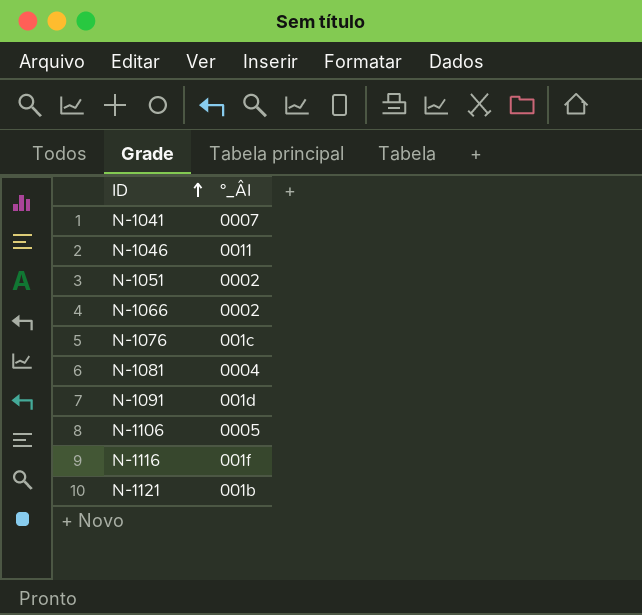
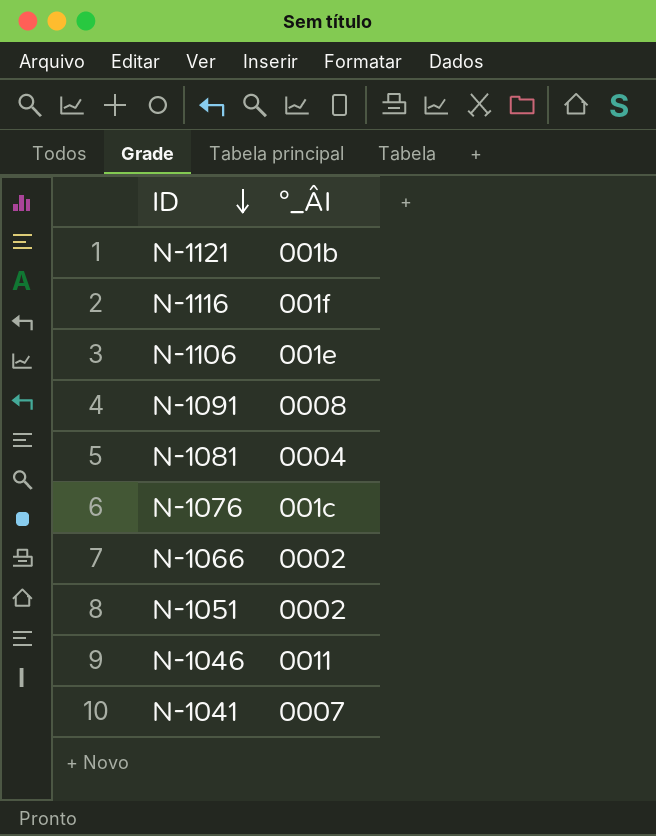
row order: ID ascending -> ID descending
N-1106 | °_ÂI: 0005 -> 001e
N-1091 | °_ÂI: 001d -> 0008

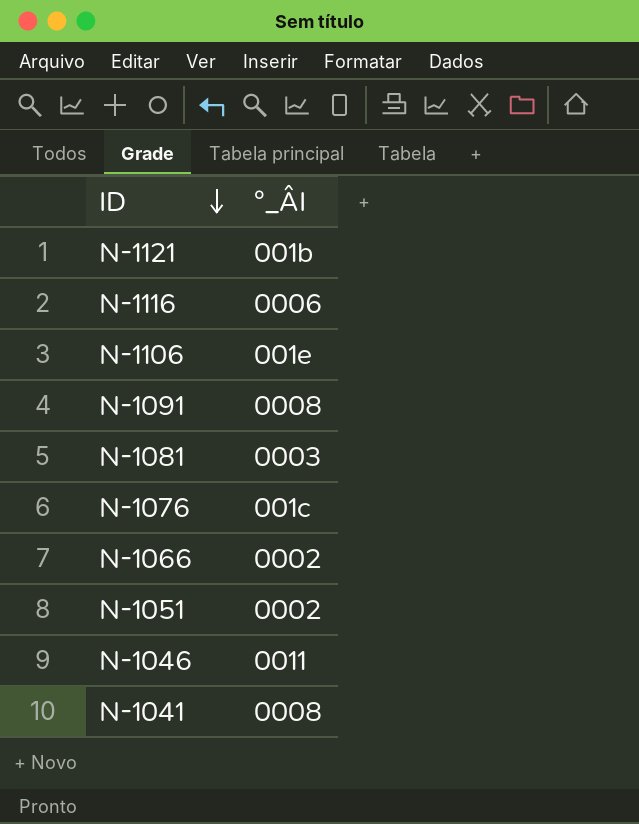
N-1116 | °_ÂI: 001f -> 0006
N-1081 | °_ÂI: 0004 -> 0003
N-1041 | °_ÂI: 0007 -> 0008

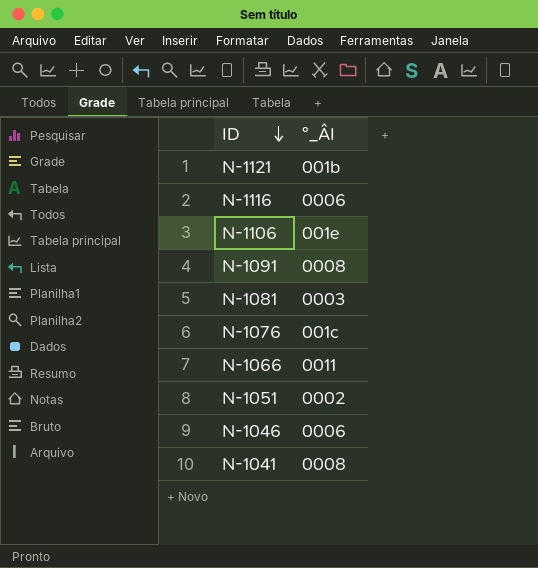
N-1066 | °_ÂI: 0002 -> 0011
N-1046 | °_ÂI: 0011 -> 0006

